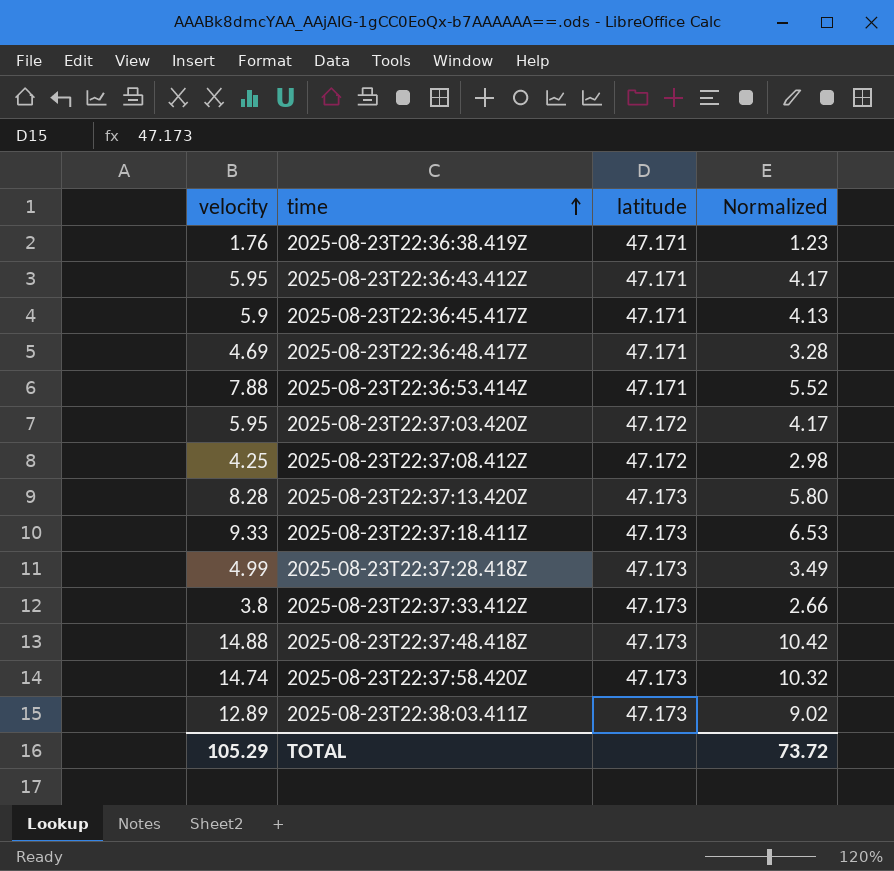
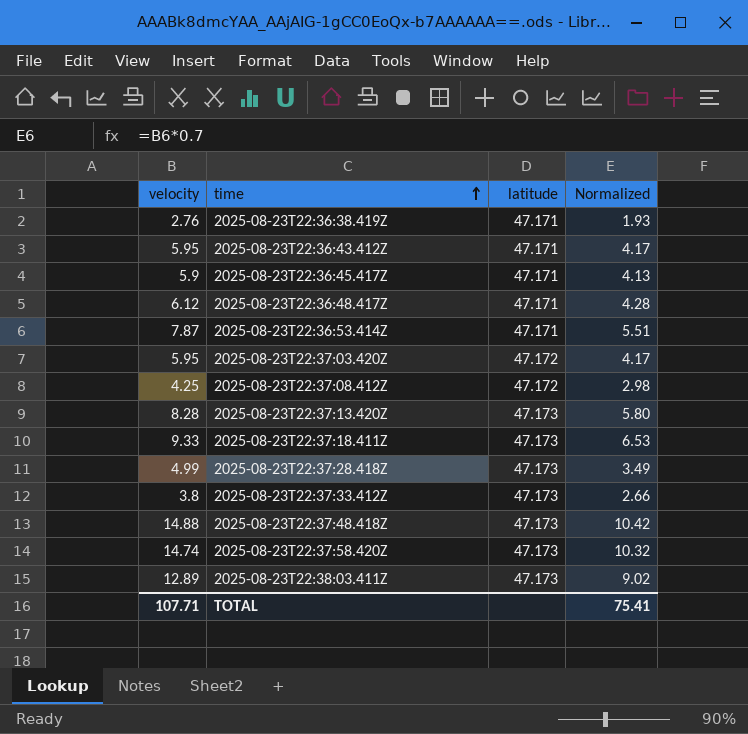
2025-08-23T22:36:38.419Z | velocity: 1.76 -> 2.76
2025-08-23T22:36:38.419Z | Normalized: 1.23 -> 1.93
2025-08-23T22:36:48.417Z | velocity: 4.69 -> 6.12
2025-08-23T22:36:48.417Z | Normalized: 3.28 -> 4.28
2025-08-23T22:36:53.414Z | velocity: 7.88 -> 7.87
2025-08-23T22:36:53.414Z | Normalized: 5.52 -> 5.51
TOTAL | velocity: 105.29 -> 107.71
TOTAL | Normalized: 73.72 -> 75.41

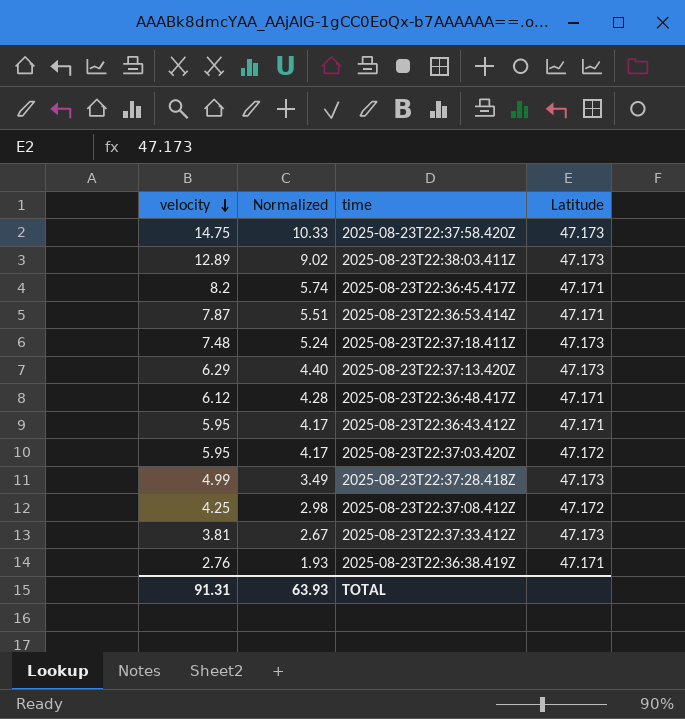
row order: time ascending -> velocity descending
column Normalized | position: 4 -> 2
column name: latitude -> Latitude
row 2025-08-23T22:37:48.418Z: 14.88 | 47.173 | 10.42 -> none
2025-08-23T22:37:58.420Z | velocity: 14.74 -> 14.75
2025-08-23T22:37:58.420Z | Normalized: 10.32 -> 10.33
2025-08-23T22:36:45.417Z | velocity: 5.9 -> 8.2
2025-08-23T22:36:45.417Z | Normalized: 4.13 -> 5.74
2025-08-23T22:37:18.411Z | velocity: 9.33 -> 7.48
2025-08-23T22:37:18.411Z | Normalized: 6.53 -> 5.24
2025-08-23T22:37:13.420Z | velocity: 8.28 -> 6.29
2025-08-23T22:37:13.420Z | Normalized: 5.80 -> 4.40
2025-08-23T22:37:33.412Z | velocity: 3.8 -> 3.81
2025-08-23T22:37:33.412Z | Normalized: 2.66 -> 2.67
TOTAL | velocity: 107.71 -> 91.31
TOTAL | Normalized: 75.41 -> 63.93

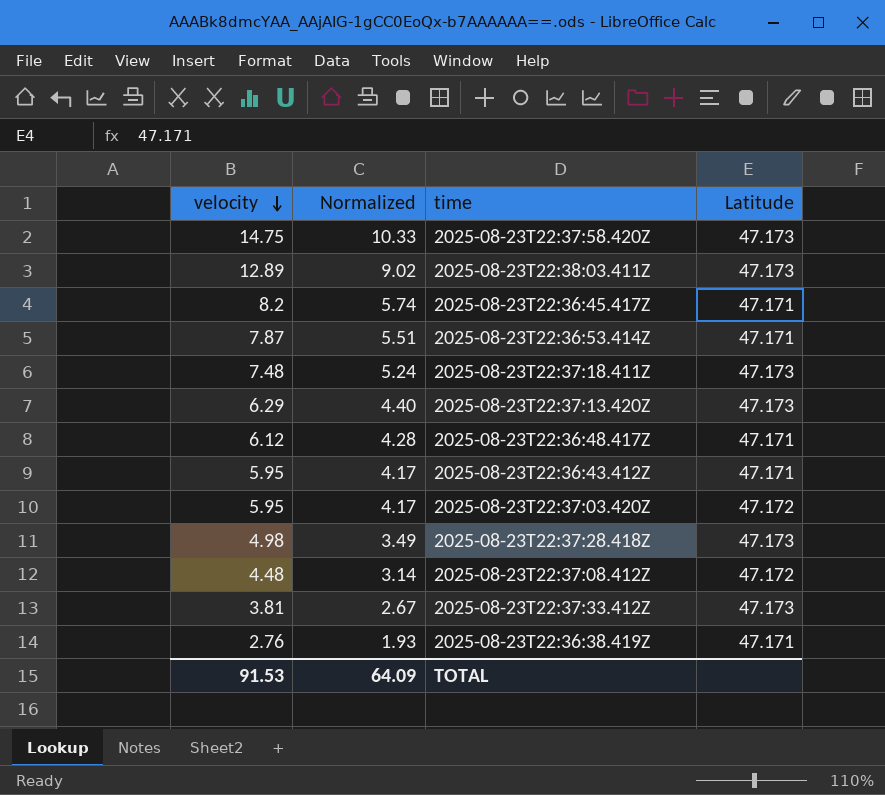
2025-08-23T22:37:28.418Z | velocity: 4.99 -> 4.98
2025-08-23T22:37:08.412Z | velocity: 4.25 -> 4.48
2025-08-23T22:37:08.412Z | Normalized: 2.98 -> 3.14
TOTAL | velocity: 91.31 -> 91.53
TOTAL | Normalized: 63.93 -> 64.09

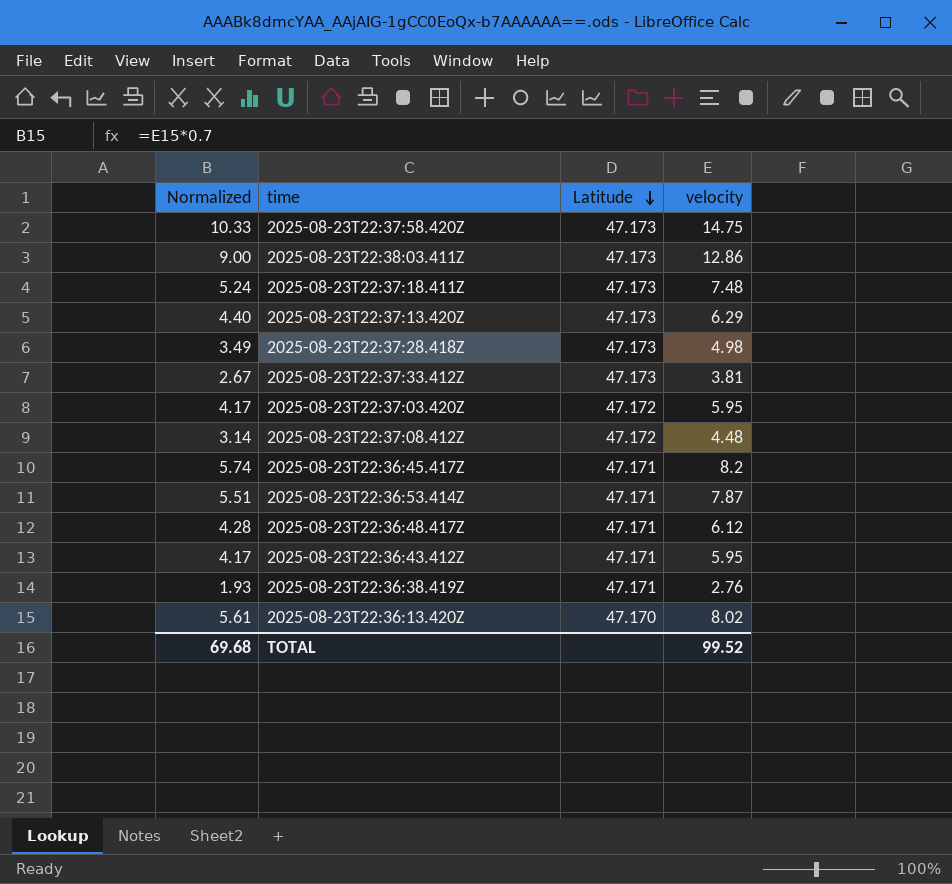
row order: velocity descending -> Latitude descending
column velocity | position: 1 -> 4
2025-08-23T22:38:03.411Z | Normalized: 9.02 -> 9.00
2025-08-23T22:38:03.411Z | velocity: 12.89 -> 12.86
row 2025-08-23T22:36:13.420Z: none -> 5.61 | 47.170 | 8.02
TOTAL | Normalized: 64.09 -> 69.68
TOTAL | velocity: 91.53 -> 99.52

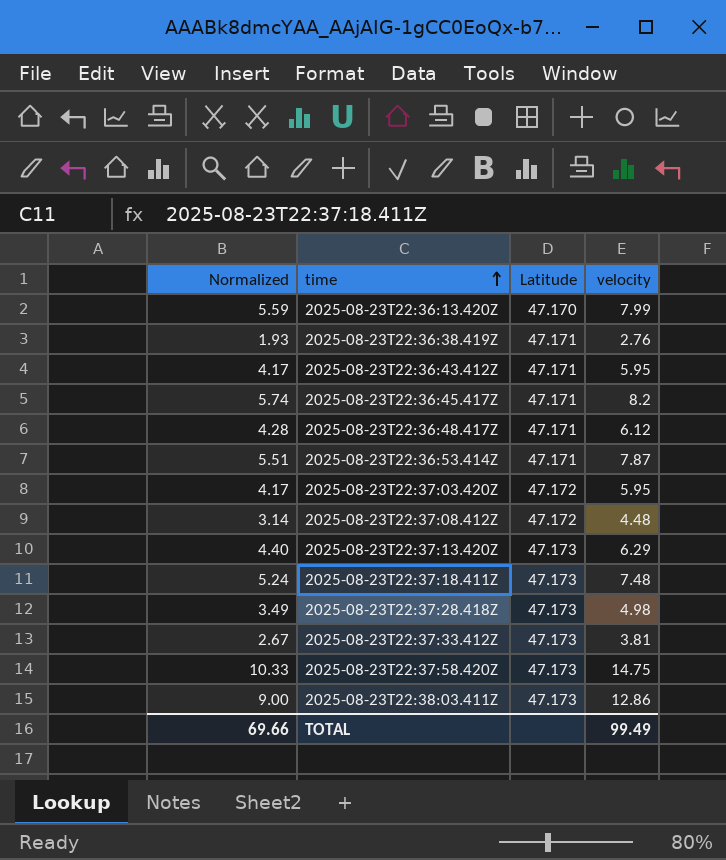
row order: Latitude descending -> time ascending
2025-08-23T22:36:13.420Z | Normalized: 5.61 -> 5.59
2025-08-23T22:36:13.420Z | velocity: 8.02 -> 7.99
TOTAL | Normalized: 69.68 -> 69.66
TOTAL | velocity: 99.52 -> 99.49

